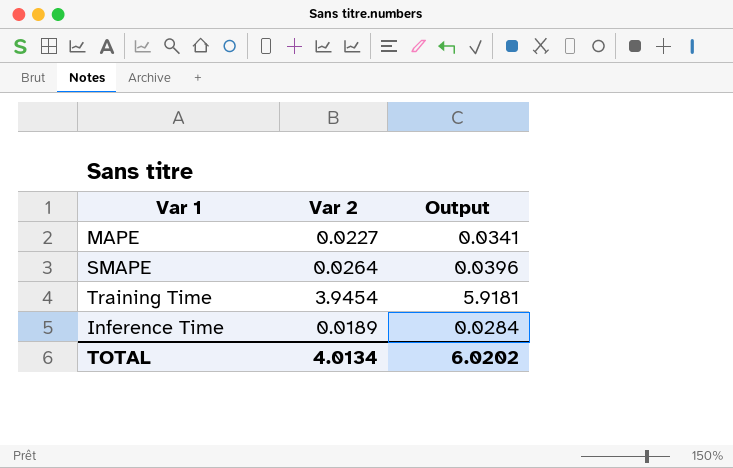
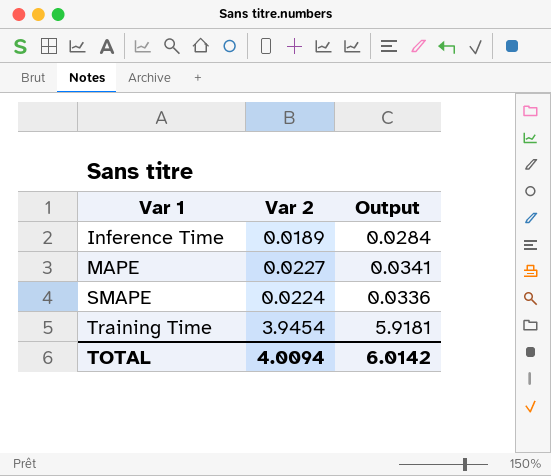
row order: none -> Var 1 ascending
SMAPE | Var 2: 0.0264 -> 0.0224
SMAPE | Output: 0.0396 -> 0.0336
TOTAL | Var 2: 4.0134 -> 4.0094
TOTAL | Output: 6.0202 -> 6.0142

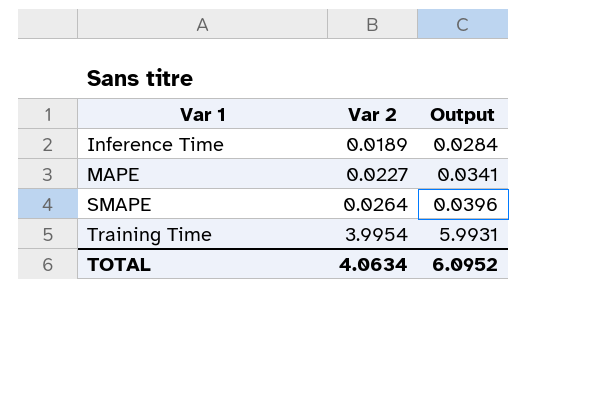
SMAPE | Var 2: 0.0224 -> 0.0264
SMAPE | Output: 0.0336 -> 0.0396
Training Time | Var 2: 3.9454 -> 3.9954
Training Time | Output: 5.9181 -> 5.9931
TOTAL | Var 2: 4.0094 -> 4.0634
TOTAL | Output: 6.0142 -> 6.0952

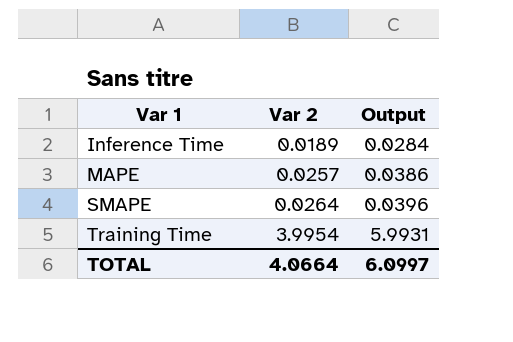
MAPE | Var 2: 0.0227 -> 0.0257
MAPE | Output: 0.0341 -> 0.0386
TOTAL | Var 2: 4.0634 -> 4.0664
TOTAL | Output: 6.0952 -> 6.0997

